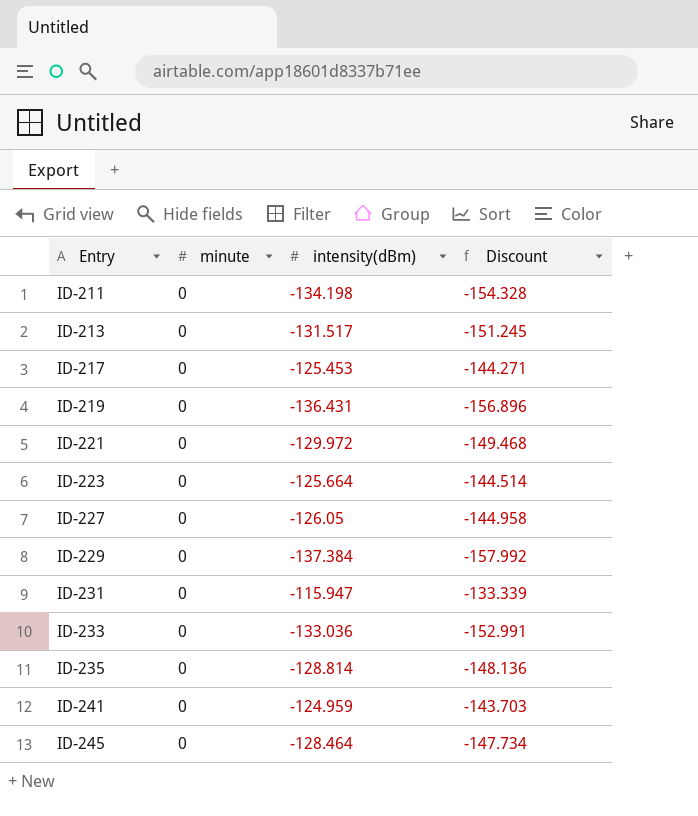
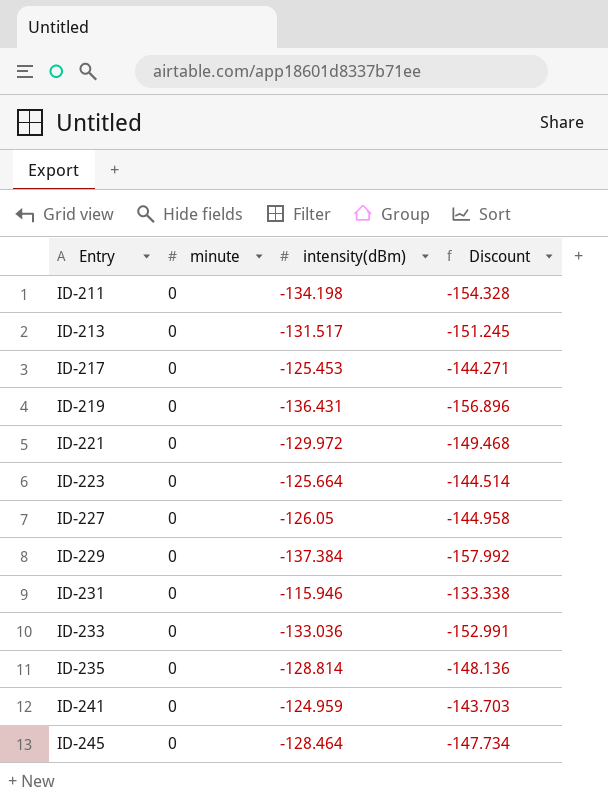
ID-231 | intensity(dBm): -115.947 -> -115.946
ID-231 | Discount: -133.339 -> -133.338

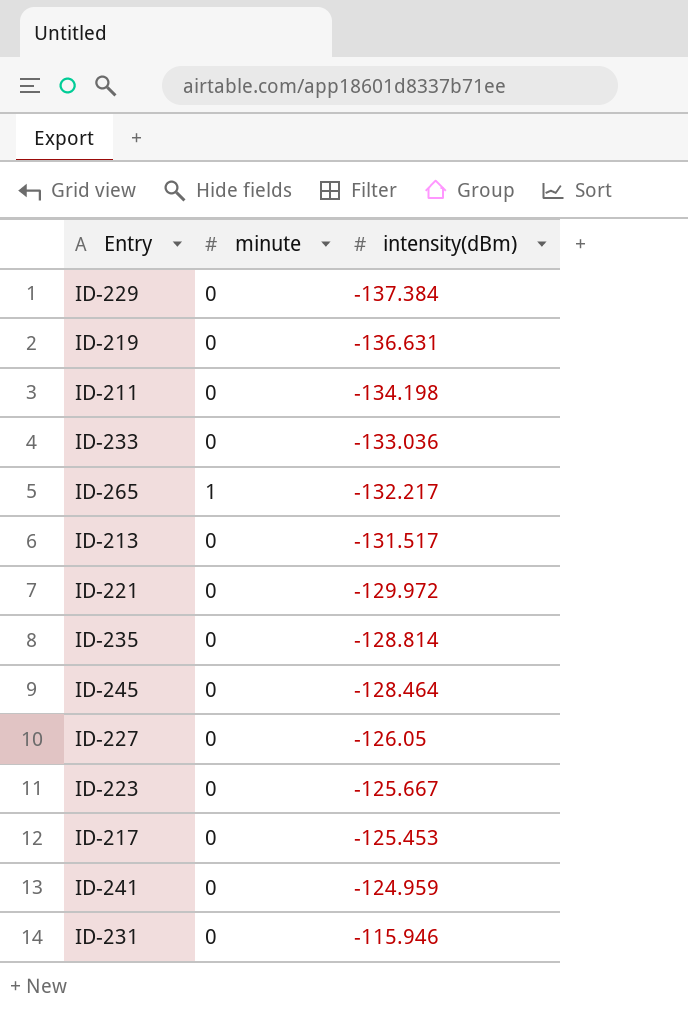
row order: Entry ascending -> intensity(dBm) ascending
column Discount | formula: [intensity(dBm)] * 1.15 -> none
ID-219 | intensity(dBm): -136.431 -> -136.631
row ID-265: none -> 1 | -132.217
ID-223 | intensity(dBm): -125.664 -> -125.667

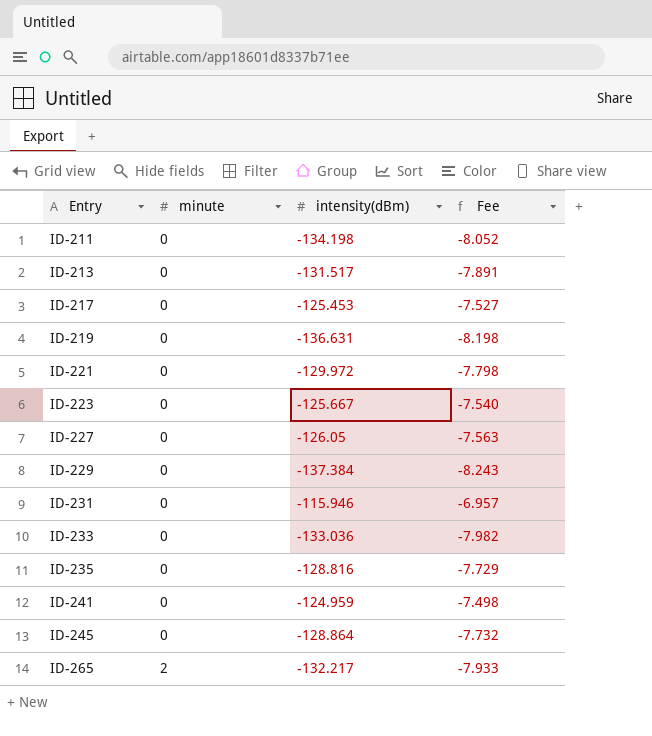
row order: intensity(dBm) ascending -> Entry ascending
column Fee | formula: none -> [intensity(dBm)] * 0.06
ID-235 | intensity(dBm): -128.814 -> -128.816
ID-245 | intensity(dBm): -128.464 -> -128.864
ID-265 | minute: 1 -> 2

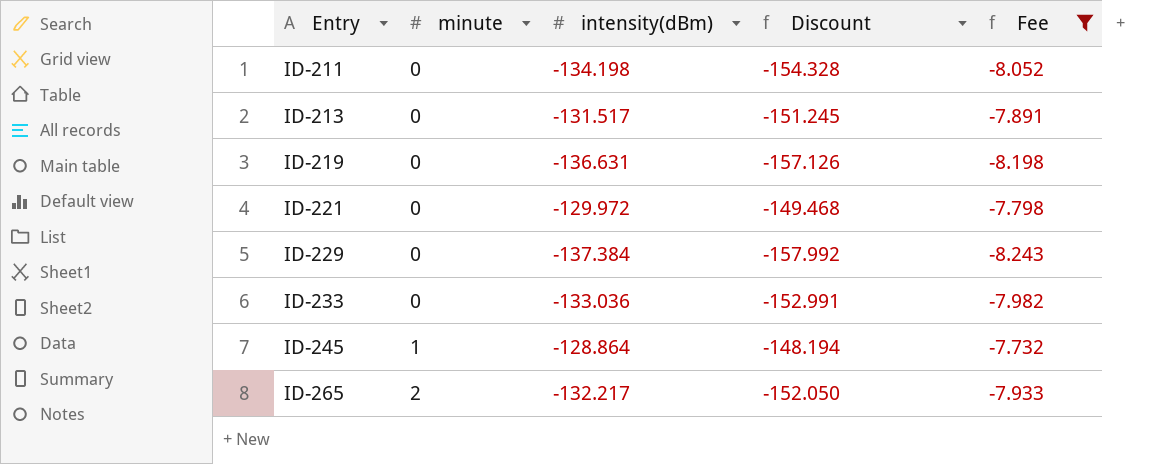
filter: none -> Fee <= -7.732
column Discount | formula: none -> [intensity(dBm)] * 1.15
ID-245 | minute: 0 -> 1

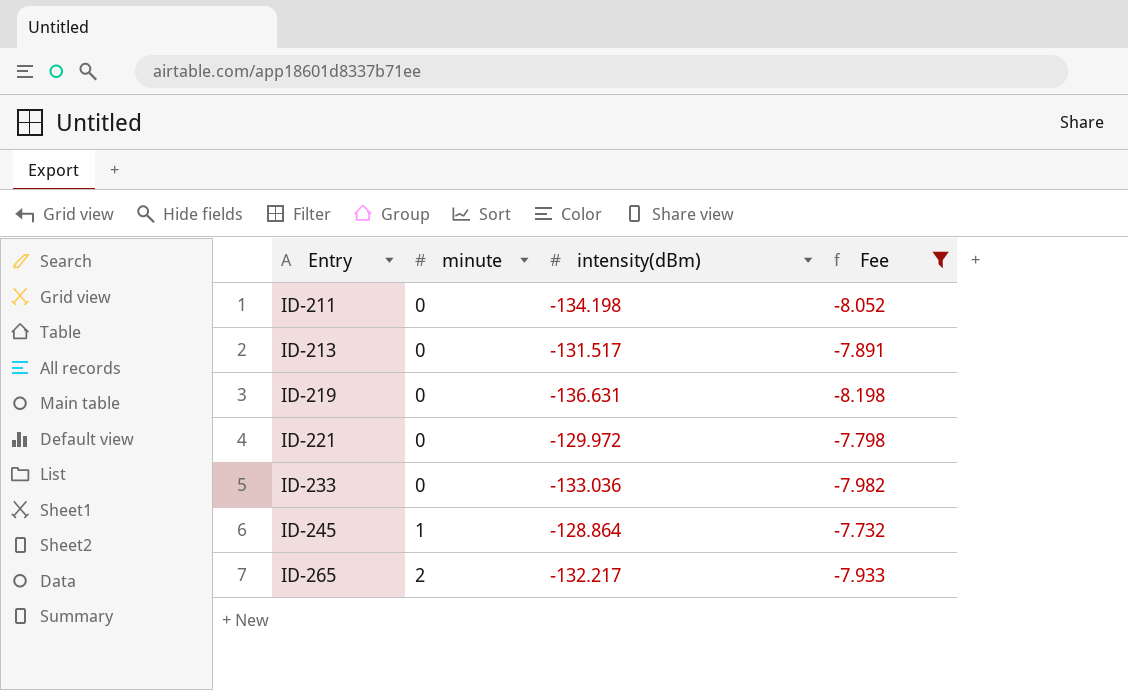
column Discount | formula: [intensity(dBm)] * 1.15 -> none
row ID-229: 0 | -137.384 | -157.992 | -8.243 -> none

